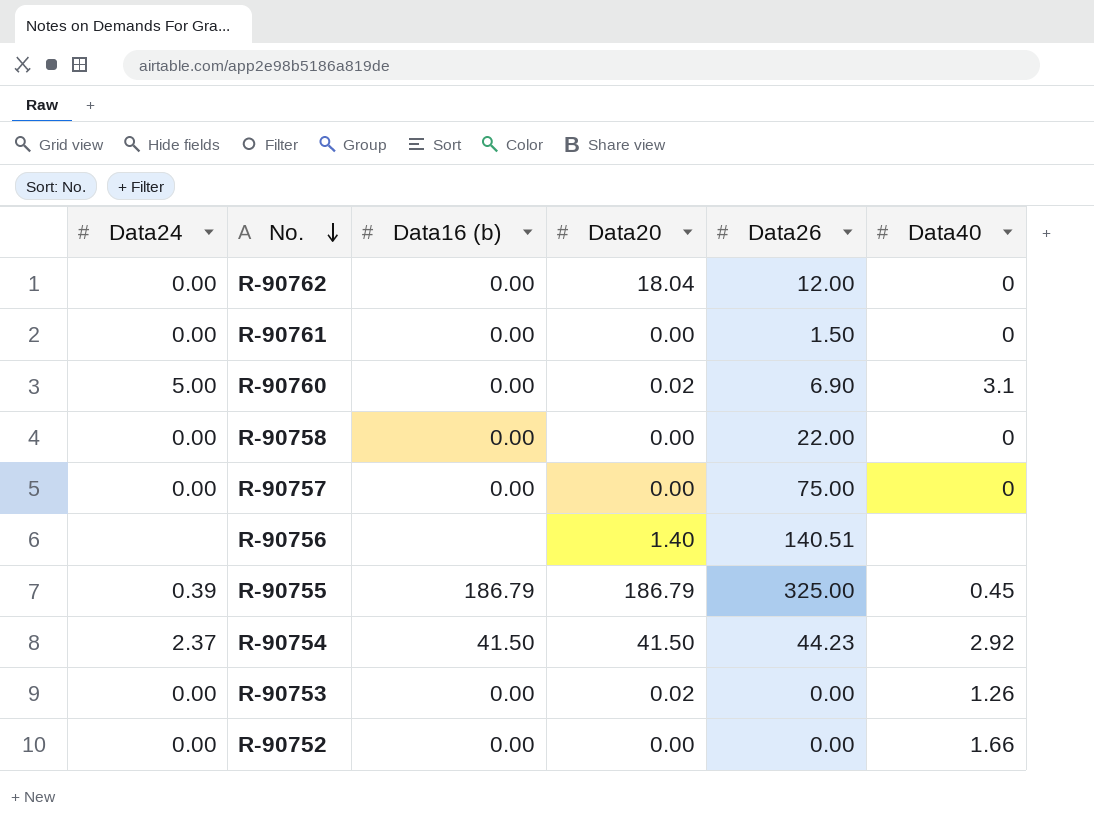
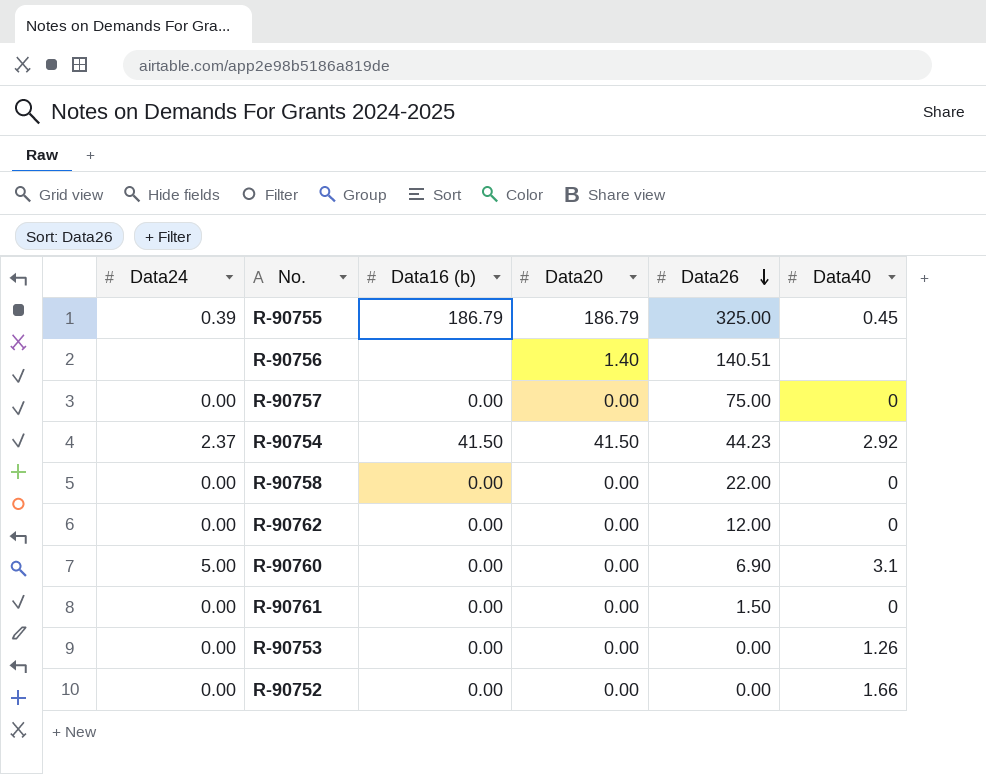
row order: No. descending -> Data26 descending
R-90762 | Data20: 18.04 -> 0.00
R-90760 | Data20: 0.02 -> 0.00
R-90753 | Data20: 0.02 -> 0.00

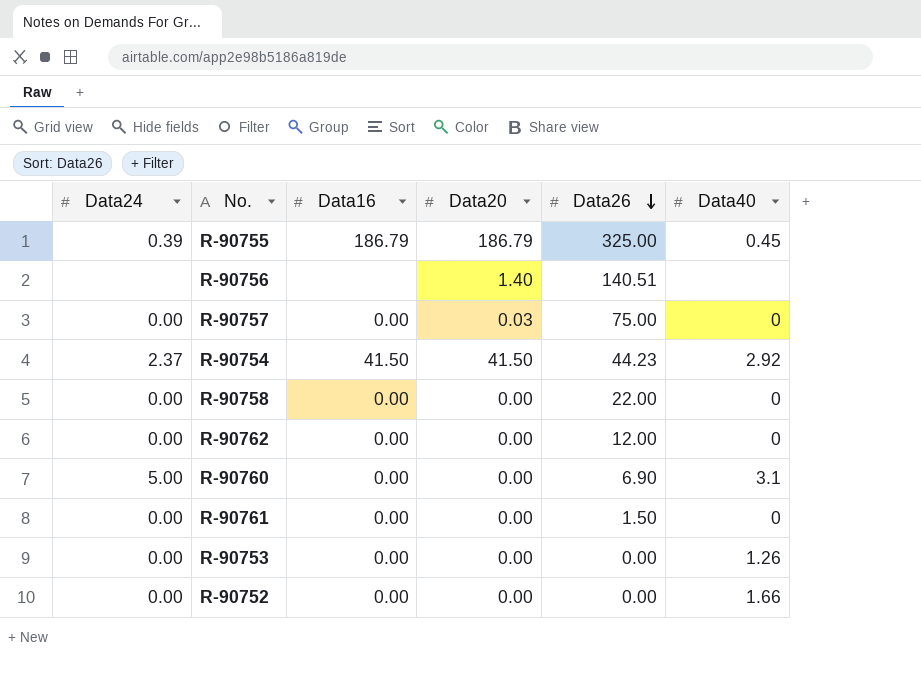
column name: Data16 (b) -> Data16
R-90757 | Data20: 0.00 -> 0.03

